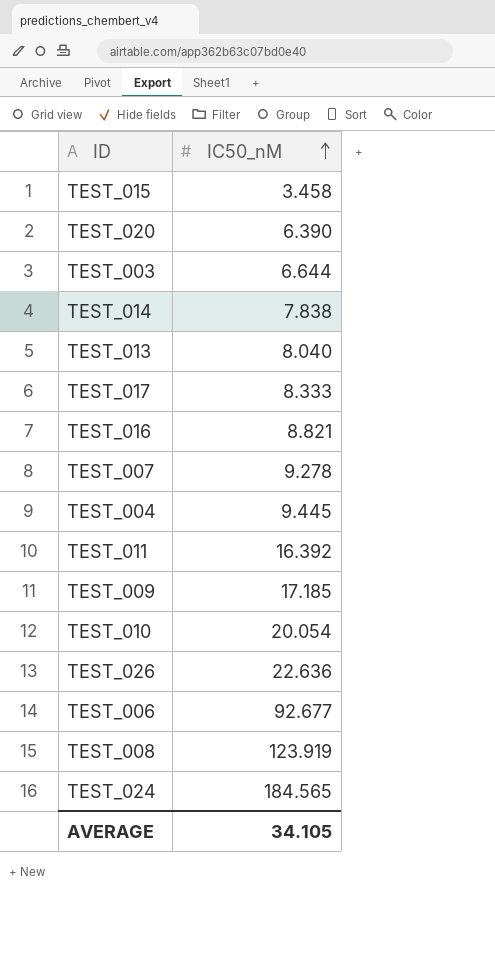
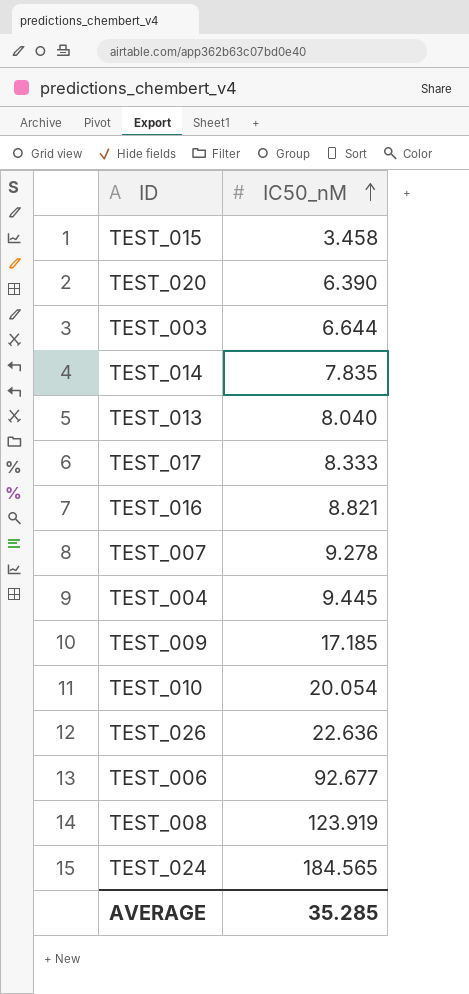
row TEST_011: 16.392 -> none
TEST_014 | IC50_nM: 7.838 -> 7.835
AVERAGE | IC50_nM: 34.105 -> 35.285

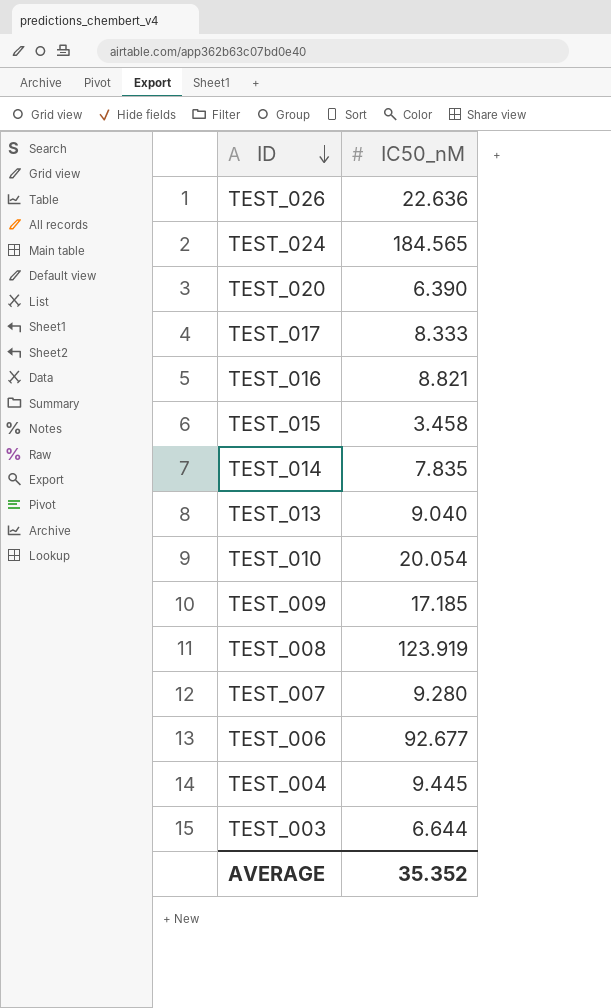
row order: IC50_nM ascending -> ID descending
TEST_013 | IC50_nM: 8.040 -> 9.040
TEST_007 | IC50_nM: 9.278 -> 9.280
AVERAGE | IC50_nM: 35.285 -> 35.352

